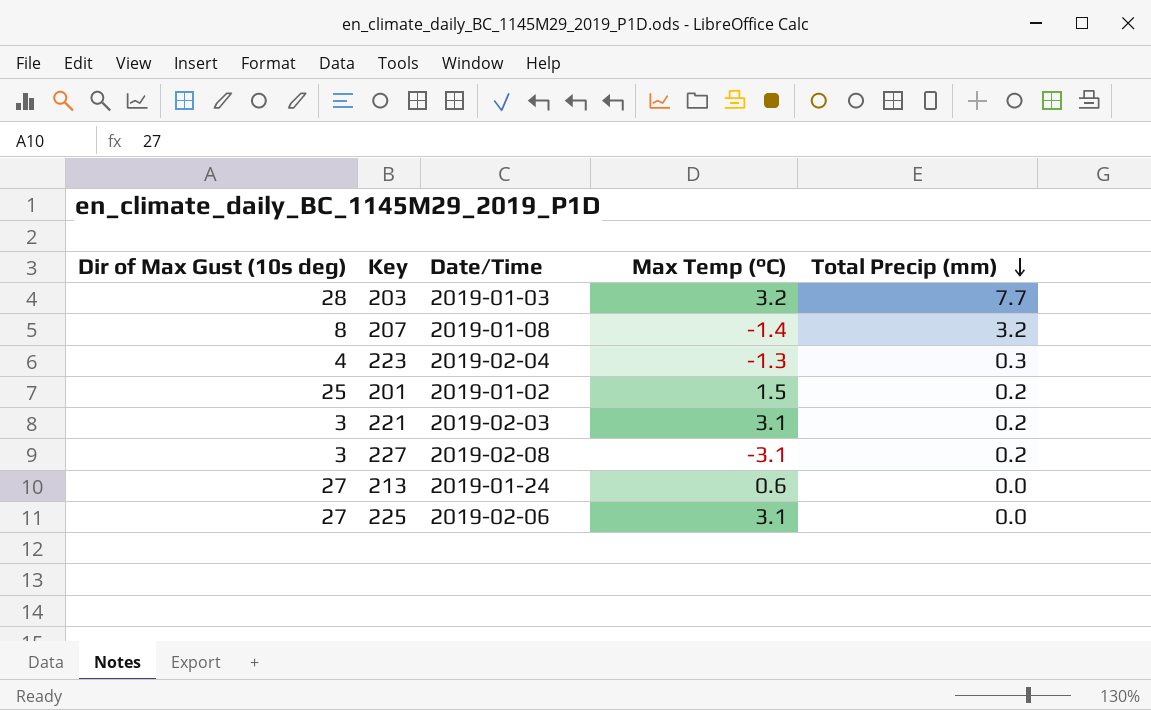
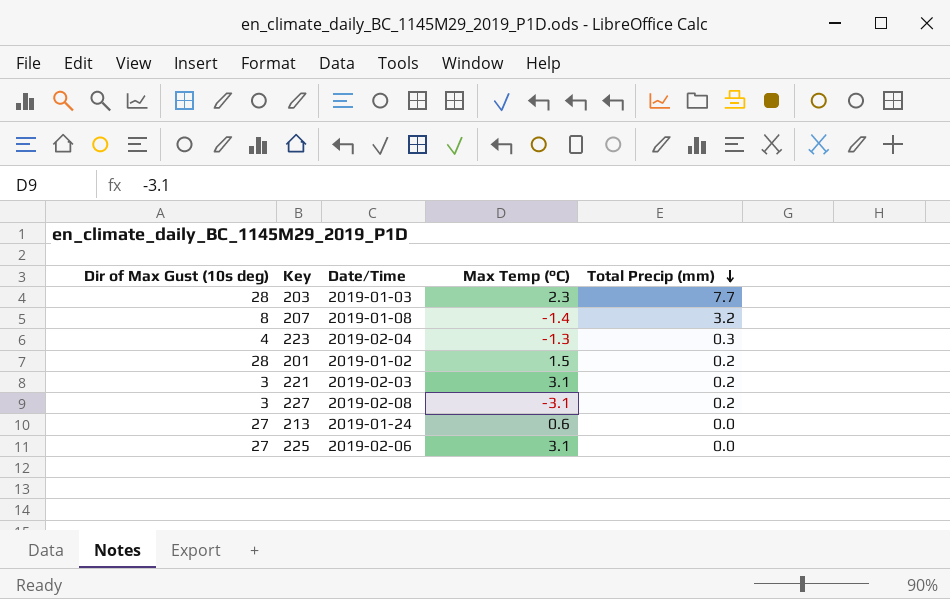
203 | Max Temp (°C): 3.2 -> 2.3
201 | Dir of Max Gust (10s deg): 25 -> 28

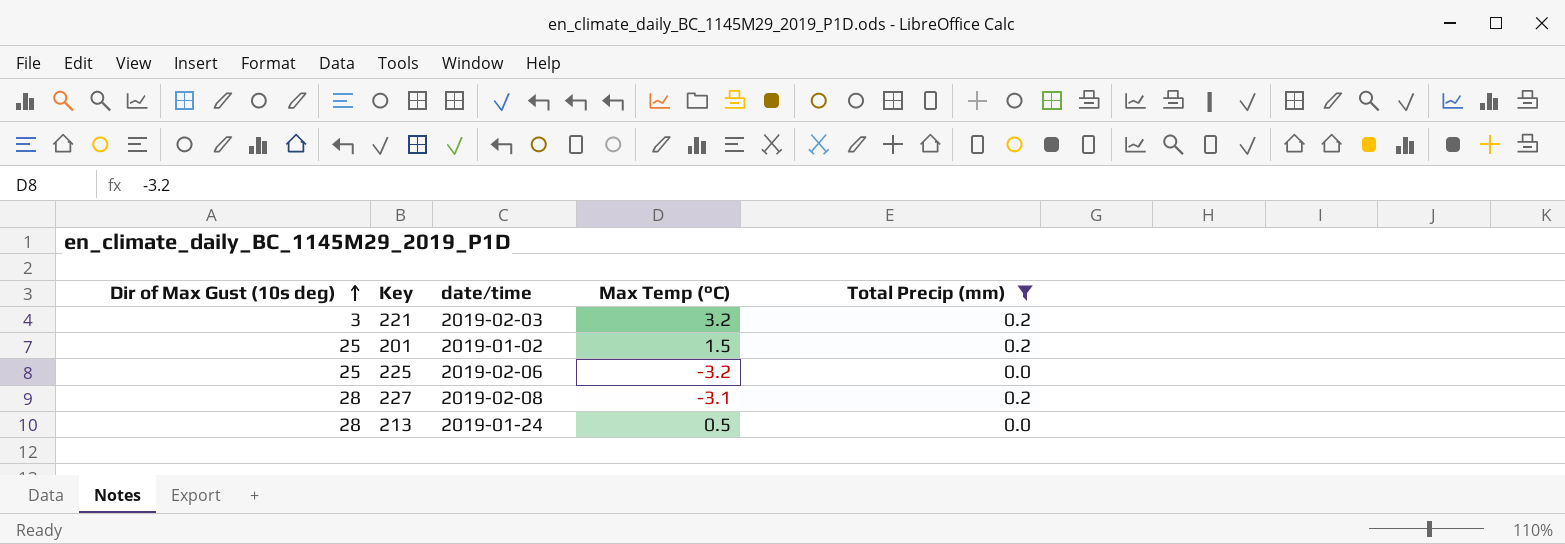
filter: none -> Total Precip (mm) <= 0.2
row order: Total Precip (mm) descending -> Dir of Max Gust (10s deg) ascending
column name: Date/Time -> date/time
221 | Max Temp (°C): 3.1 -> 3.2
201 | Dir of Max Gust (10s deg): 28 -> 25
225 | Dir of Max Gust (10s deg): 27 -> 25
225 | Max Temp (°C): 3.1 -> -3.2
227 | Dir of Max Gust (10s deg): 3 -> 28
213 | Dir of Max Gust (10s deg): 27 -> 28
213 | Max Temp (°C): 0.6 -> 0.5

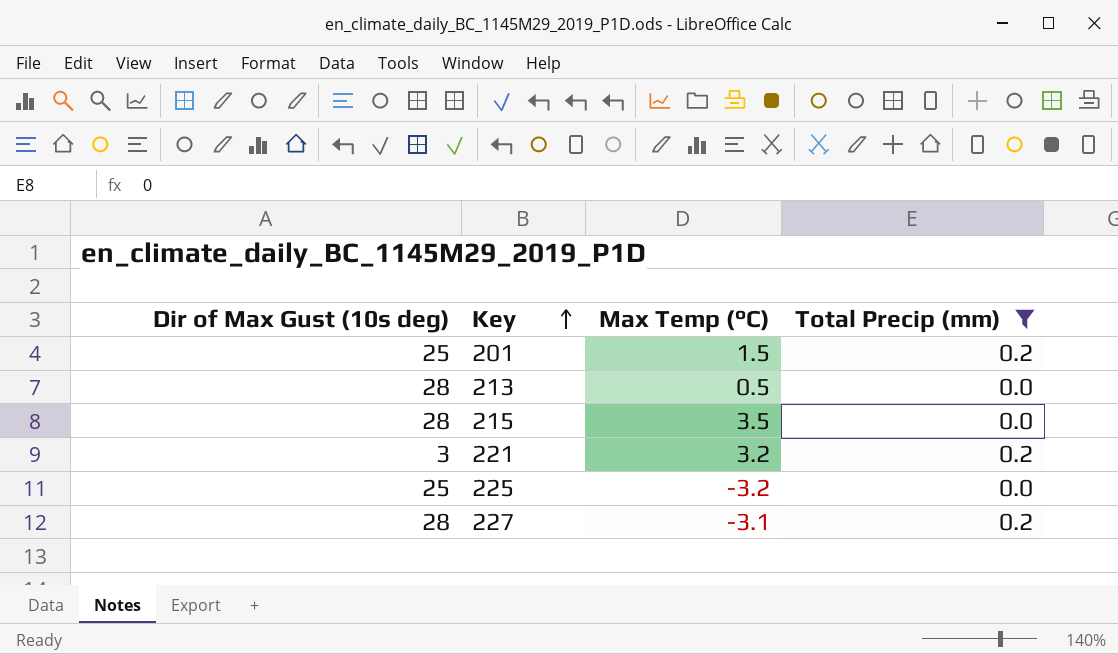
row order: Dir of Max Gust (10s deg) ascending -> Key ascending
column date/time | position: 3 -> none
row 215: none -> 28 | 3.5 | 0.0

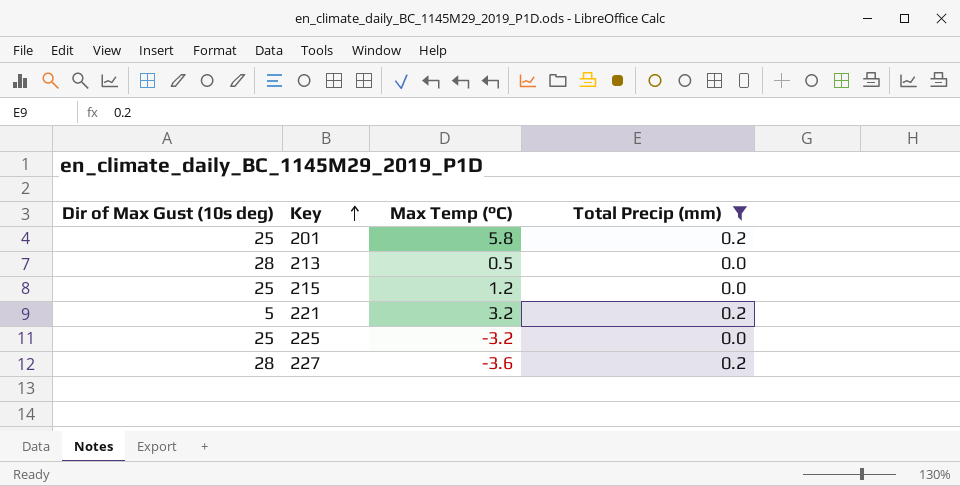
201 | Max Temp (°C): 1.5 -> 5.8
215 | Dir of Max Gust (10s deg): 28 -> 25
215 | Max Temp (°C): 3.5 -> 1.2
221 | Dir of Max Gust (10s deg): 3 -> 5
227 | Max Temp (°C): -3.1 -> -3.6

